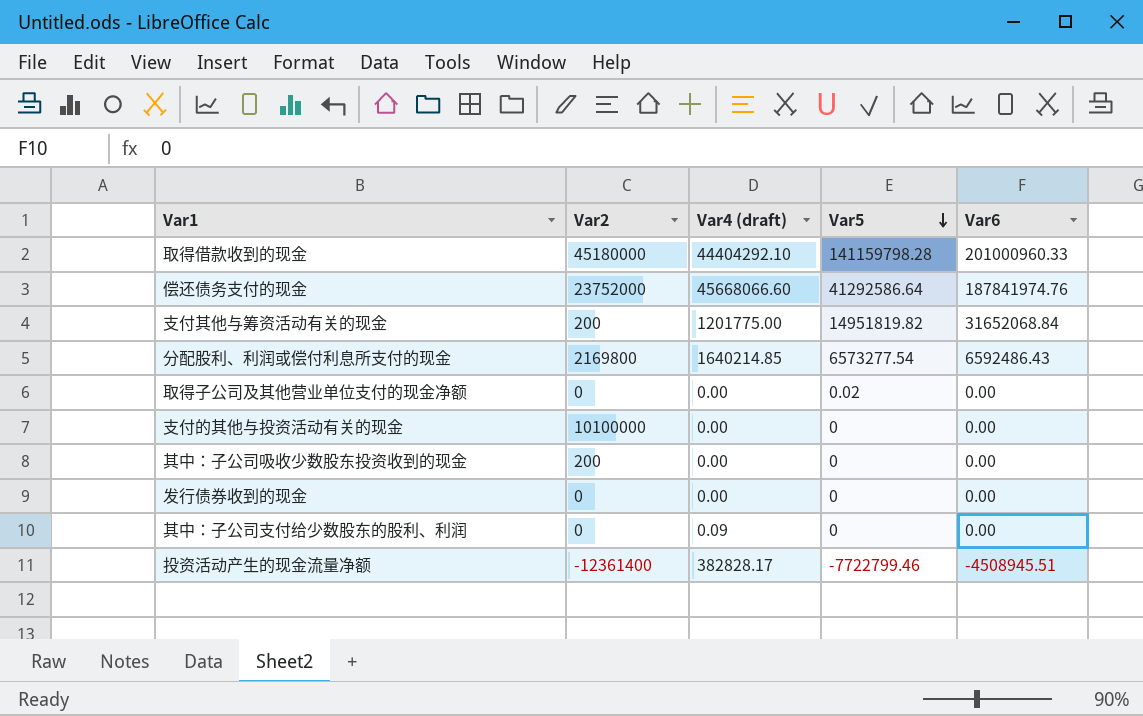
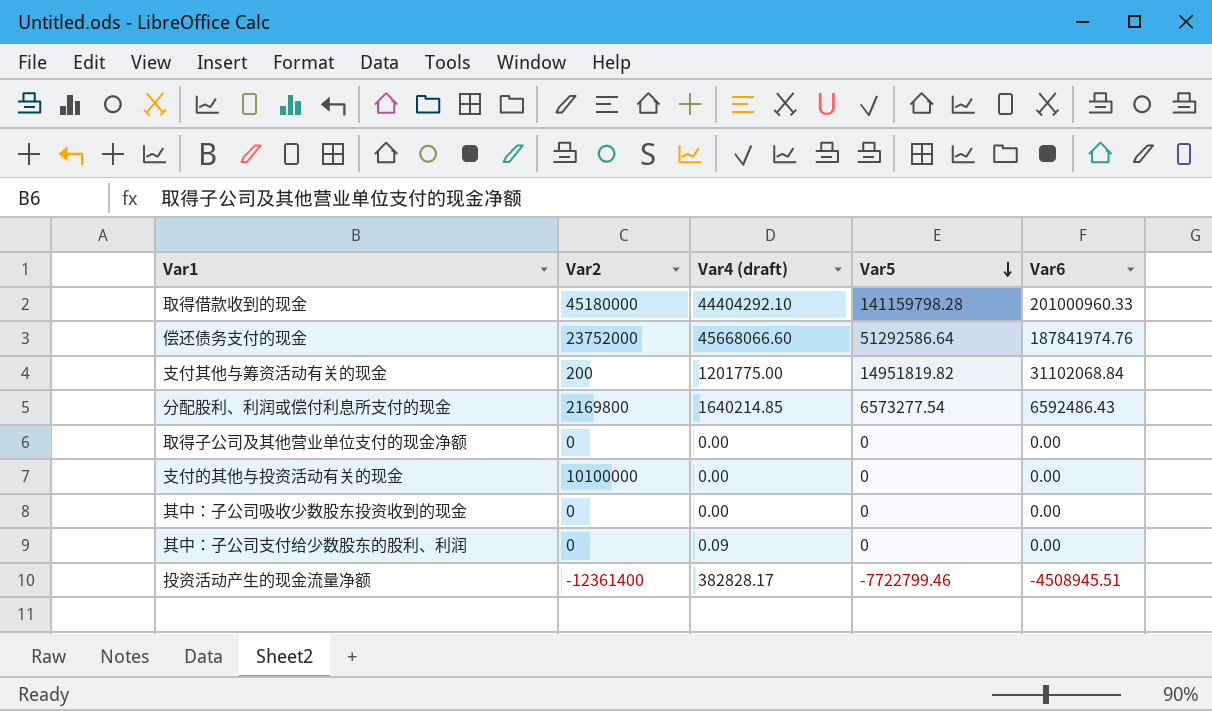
row 发行债券收到的现金: 0 | 0.00 | 0 | 0.00 -> none
偿还债务支付的现金 | Var5: 41292586.64 -> 51292586.64
支付其他与筹资活动有关的现金 | Var6: 31652068.84 -> 31102068.84
取得子公司及其他营业单位支付的现金净额 | Var5: 0.02 -> 0
其中：子公司吸收少数股东投资收到的现金 | Var2: 200 -> 0

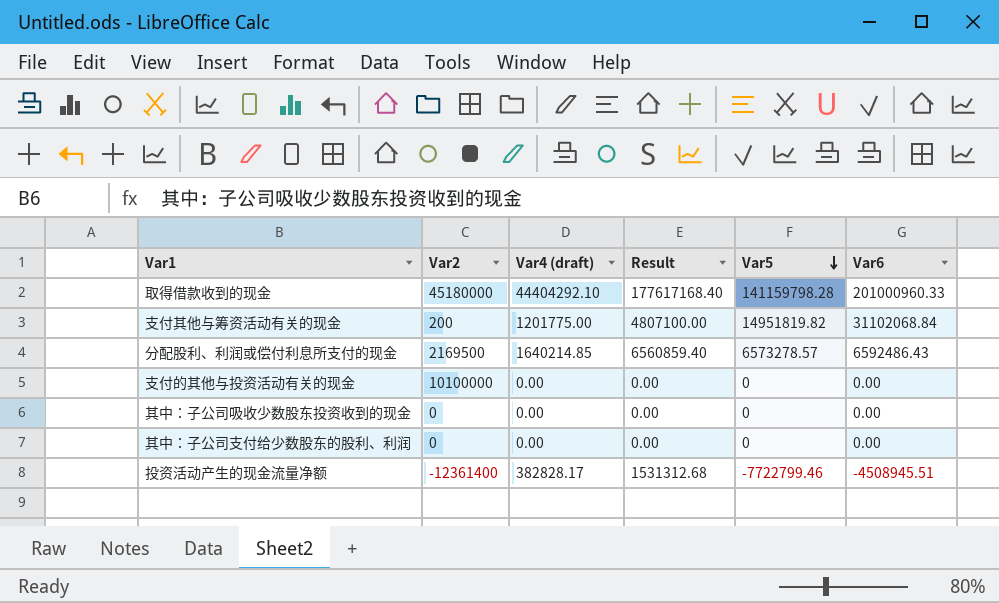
column Result | formula: none -> [Var4 (draft)] * 4
row 偿还债务支付的现金: 23752000 | 45668066.60 | 51292586.64 | 187841974.76 -> none
row 取得子公司及其他营业单位支付的现金净额: 0 | 0.00 | 0 | 0.00 -> none
分配股利、利润或偿付利息所支付的现金 | Var2: 2169800 -> 2169500
分配股利、利润或偿付利息所支付的现金 | Var5: 6573277.54 -> 6573278.57
其中：子公司支付给少数股东的股利、利润 | Var4 (draft): 0.09 -> 0.00

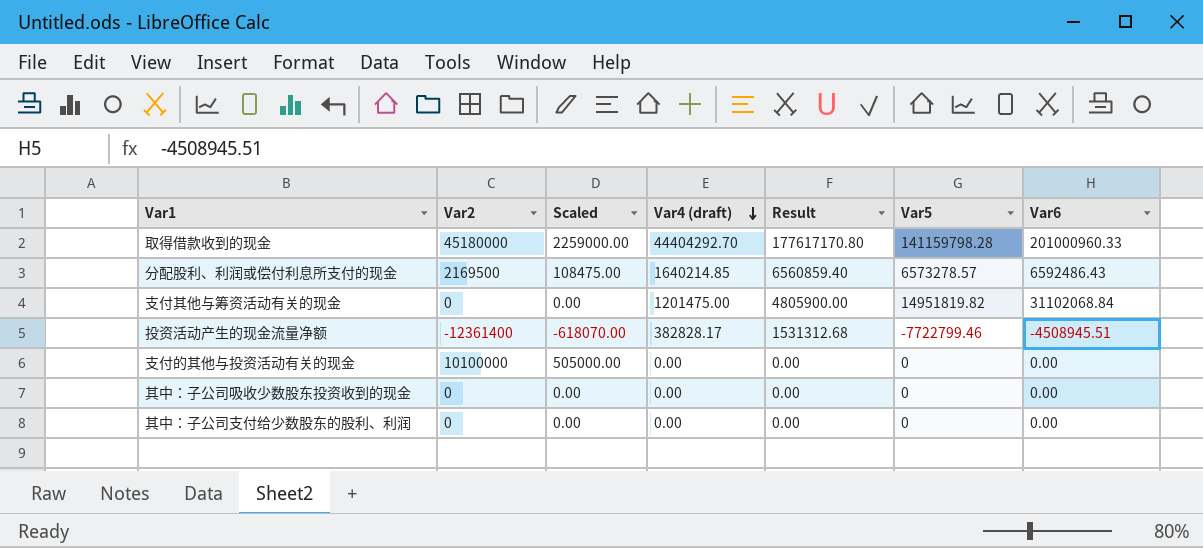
row order: Var5 descending -> Var4 (draft) descending
column Scaled | formula: none -> [Var2] * 0.05
取得借款收到的现金 | Var4 (draft): 44404292.10 -> 44404292.70
取得借款收到的现金 | Result: 177617168.40 -> 177617170.80
支付其他与筹资活动有关的现金 | Var2: 200 -> 0
支付其他与筹资活动有关的现金 | Var4 (draft): 1201775.00 -> 1201475.00
支付其他与筹资活动有关的现金 | Result: 4807100.00 -> 4805900.00

